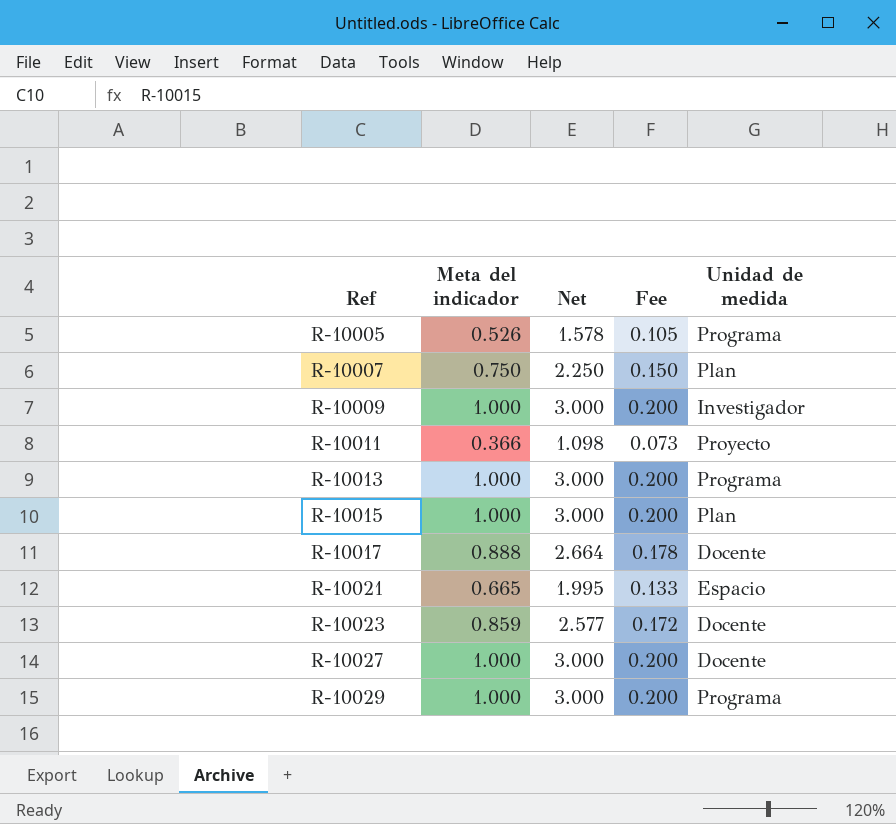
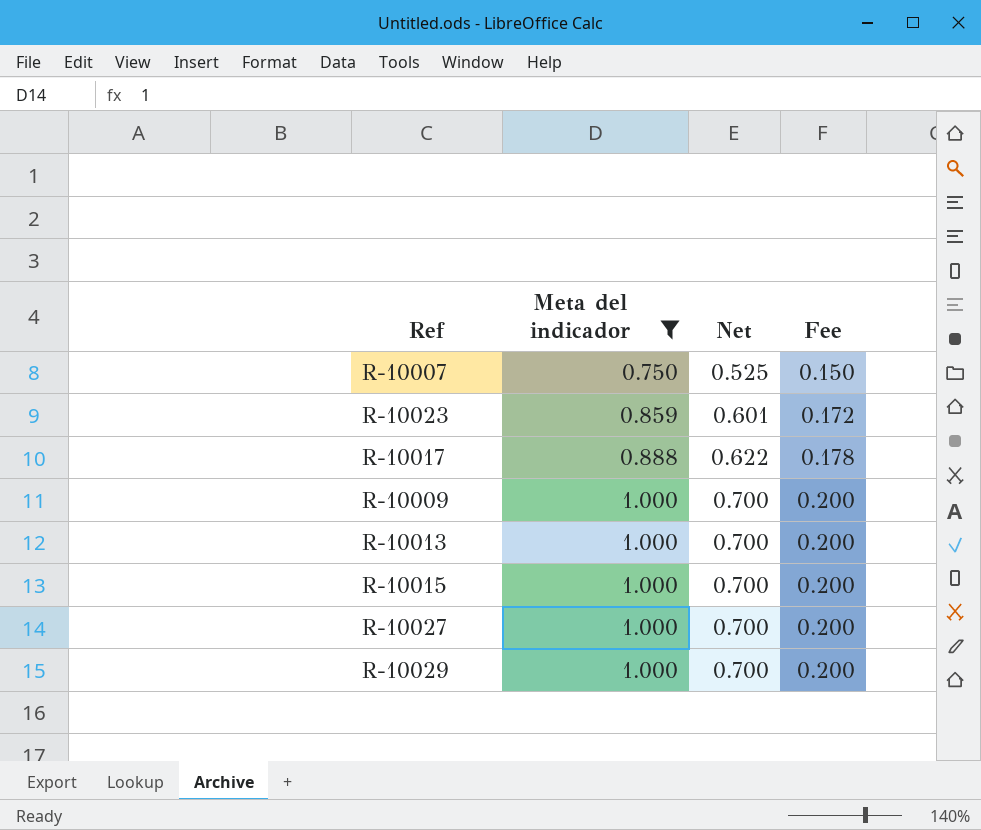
filter: none -> Meta del indicador >= 0.750
row order: Ref ascending -> Meta del indicador ascending
column Unidad de medida | position: 5 -> none
column Net | formula: [Meta del indicador] * 3 -> [Meta del indicador] * 0.7

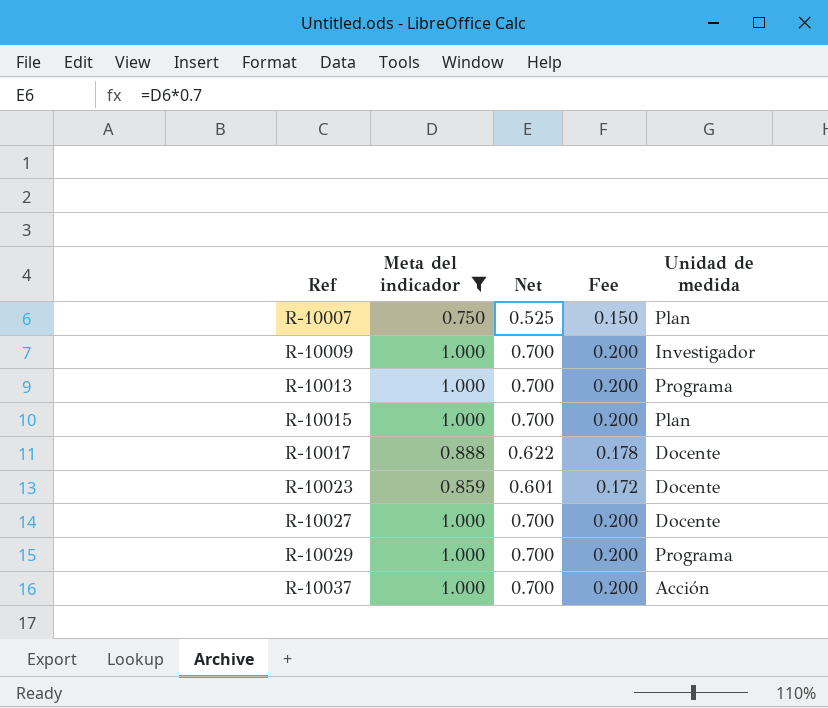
row order: Meta del indicador ascending -> Ref ascending
column Unidad de medida | position: none -> 5
row R-10037: none -> 1.000 | 0.700 | 0.200 | Acción

